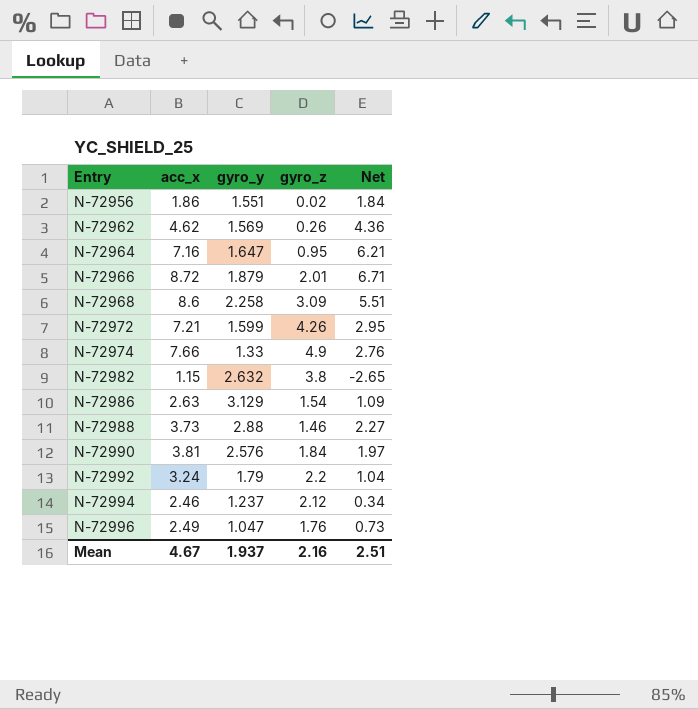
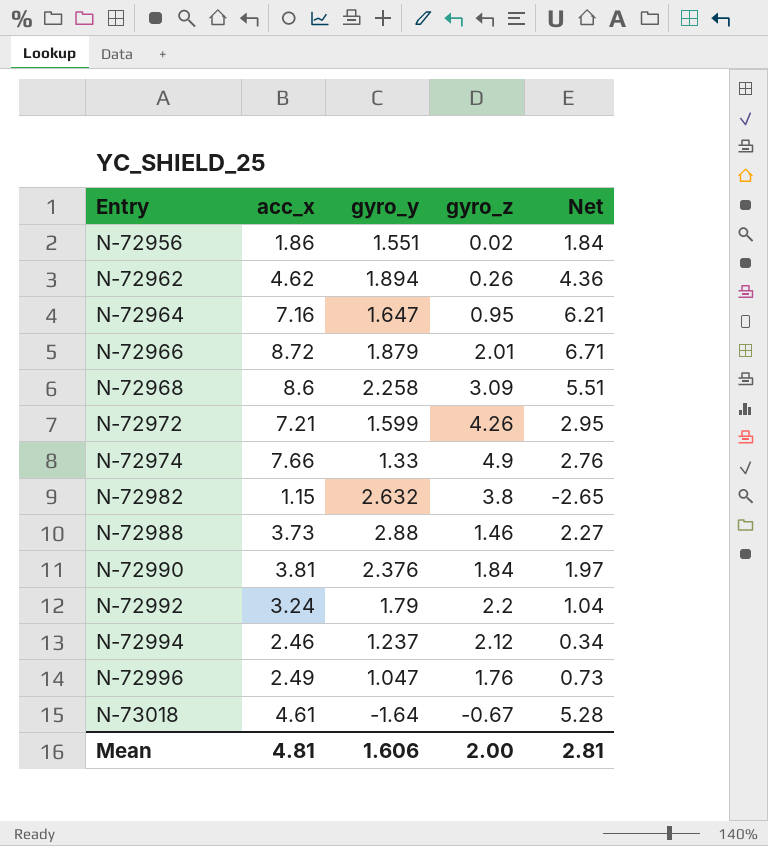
row N-72986: 2.63 | 3.129 | 1.54 | 1.09 -> none
N-72962 | gyro_y: 1.569 -> 1.894
N-72990 | gyro_y: 2.576 -> 2.376
row N-73018: none -> 4.61 | -1.64 | -0.67 | 5.28
Mean | acc_x: 4.67 -> 4.81
Mean | gyro_y: 1.937 -> 1.606
Mean | gyro_z: 2.16 -> 2.00
Mean | Net: 2.51 -> 2.81

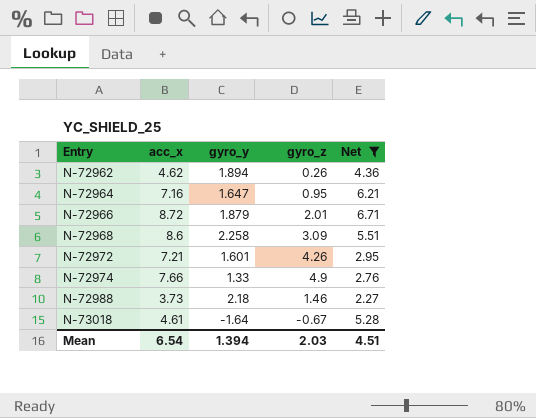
filter: none -> Net >= 2.27
N-72972 | gyro_y: 1.599 -> 1.601
N-72988 | gyro_y: 2.88 -> 2.18
Mean | acc_x: 4.81 -> 6.54
Mean | gyro_y: 1.606 -> 1.394
Mean | gyro_z: 2.00 -> 2.03
Mean | Net: 2.81 -> 4.51

